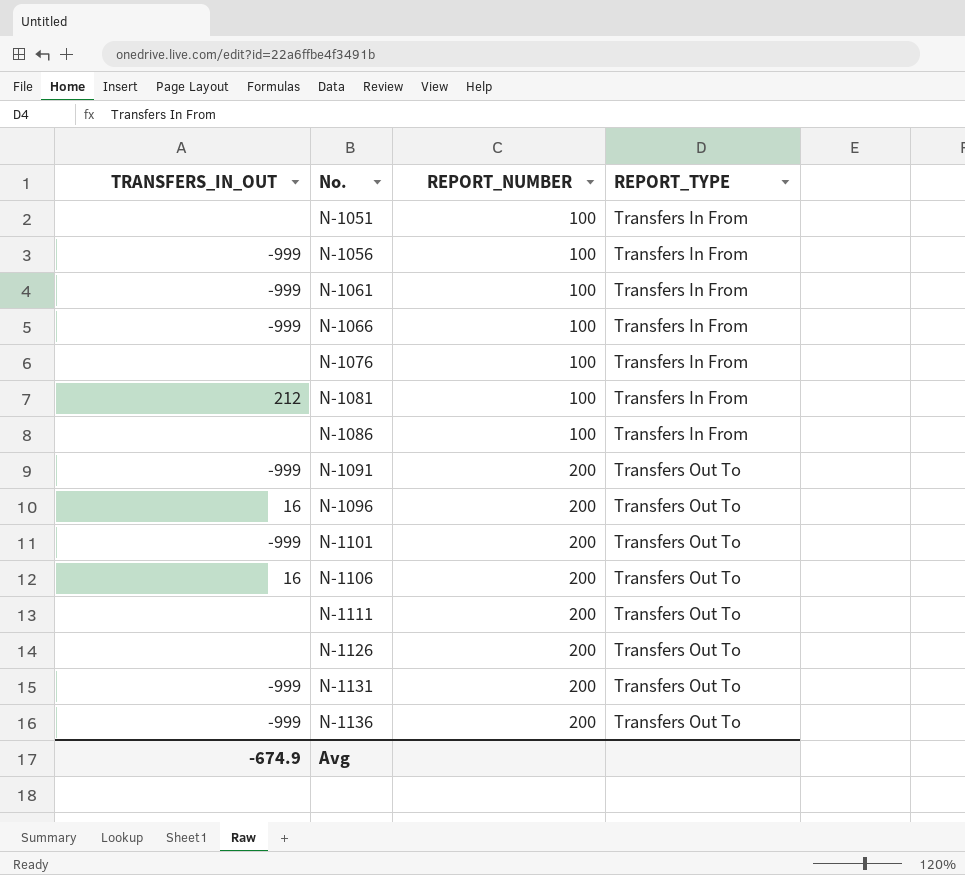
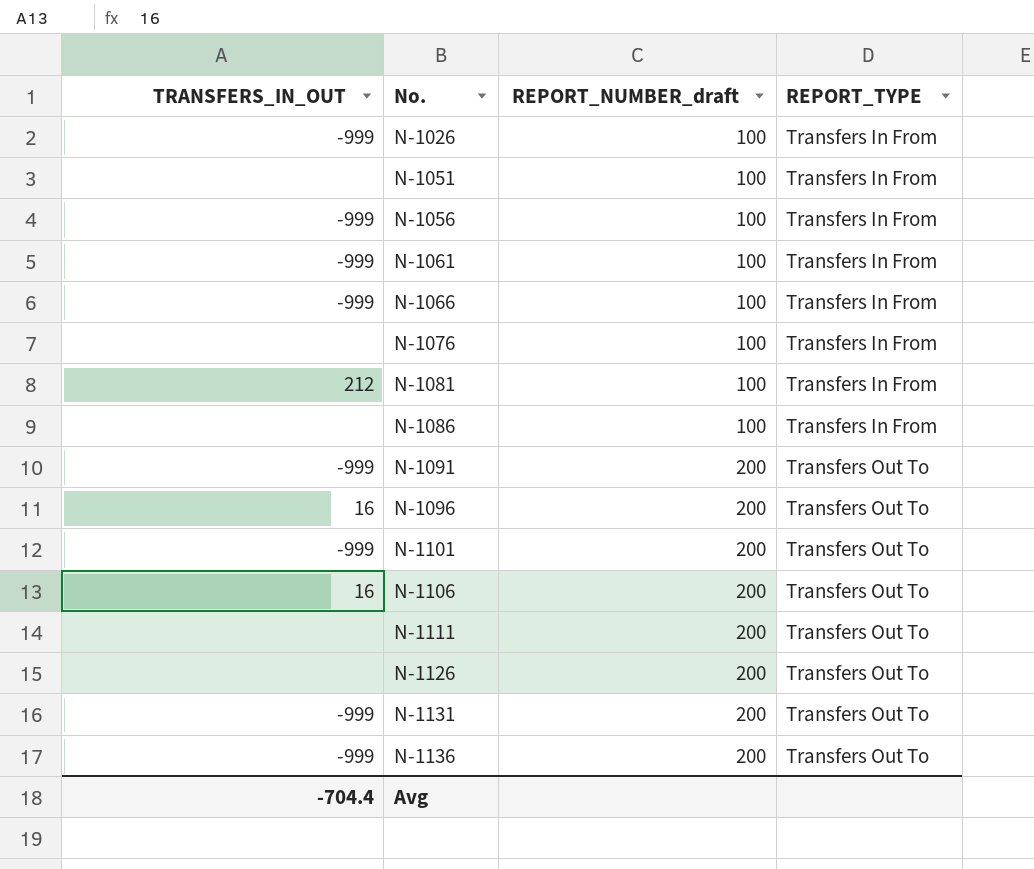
column name: REPORT_NUMBER -> REPORT_NUMBER_draft
row N-1026: none -> -999 | 100 | Transfers In From
Avg | TRANSFERS_IN_OUT: -674.9 -> -704.4

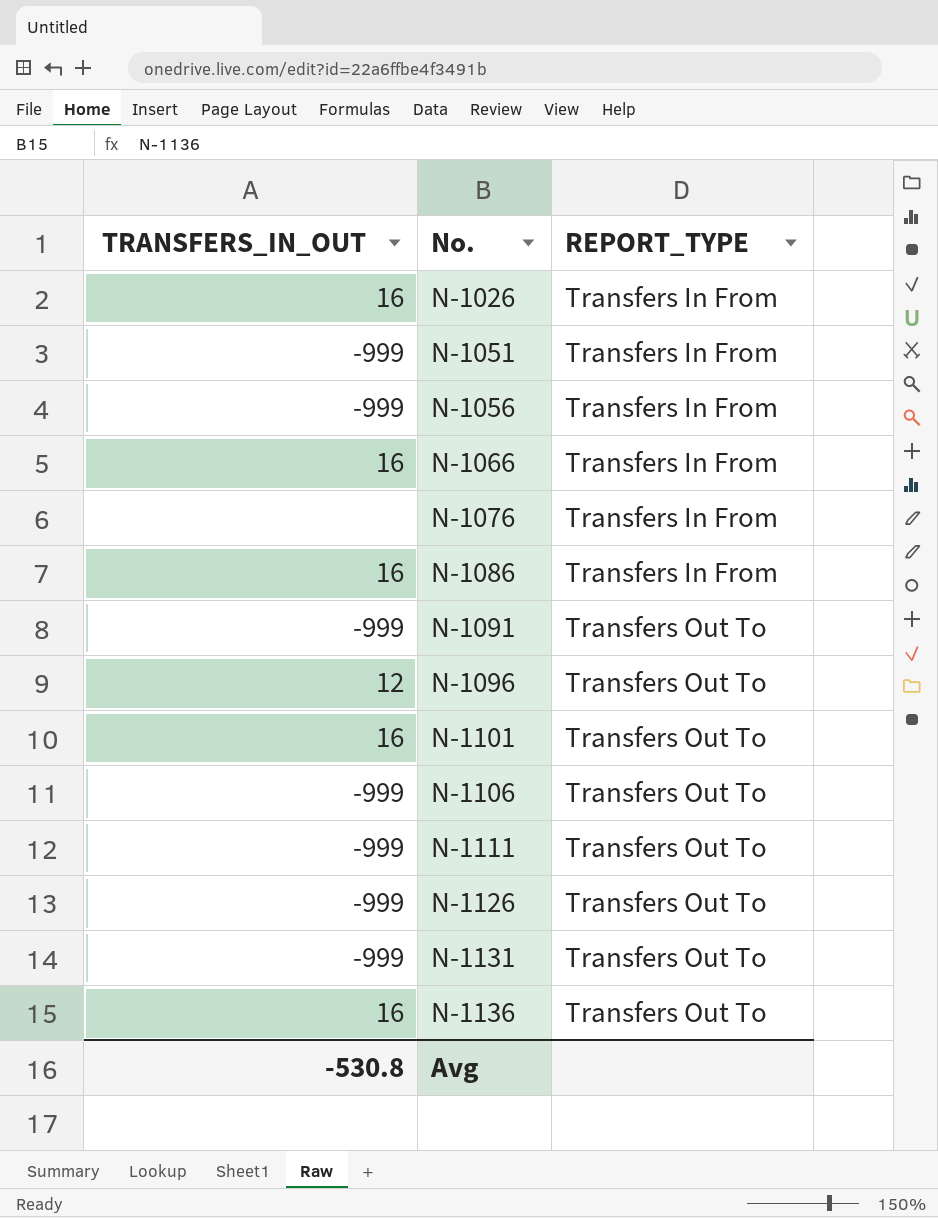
column REPORT_NUMBER_draft | position: 3 -> none
row N-1061: -999 | 100 | Transfers In From -> none
row N-1081: 212 | 100 | Transfers In From -> none
N-1026 | TRANSFERS_IN_OUT: -999 -> 16
N-1051 | TRANSFERS_IN_OUT: none -> -999
N-1066 | TRANSFERS_IN_OUT: -999 -> 16
N-1086 | TRANSFERS_IN_OUT: none -> 16
N-1096 | TRANSFERS_IN_OUT: 16 -> 12
N-1101 | TRANSFERS_IN_OUT: -999 -> 16
N-1106 | TRANSFERS_IN_OUT: 16 -> -999
N-1111 | TRANSFERS_IN_OUT: none -> -999
N-1126 | TRANSFERS_IN_OUT: none -> -999
N-1136 | TRANSFERS_IN_OUT: -999 -> 16
Avg | TRANSFERS_IN_OUT: -704.4 -> -530.8

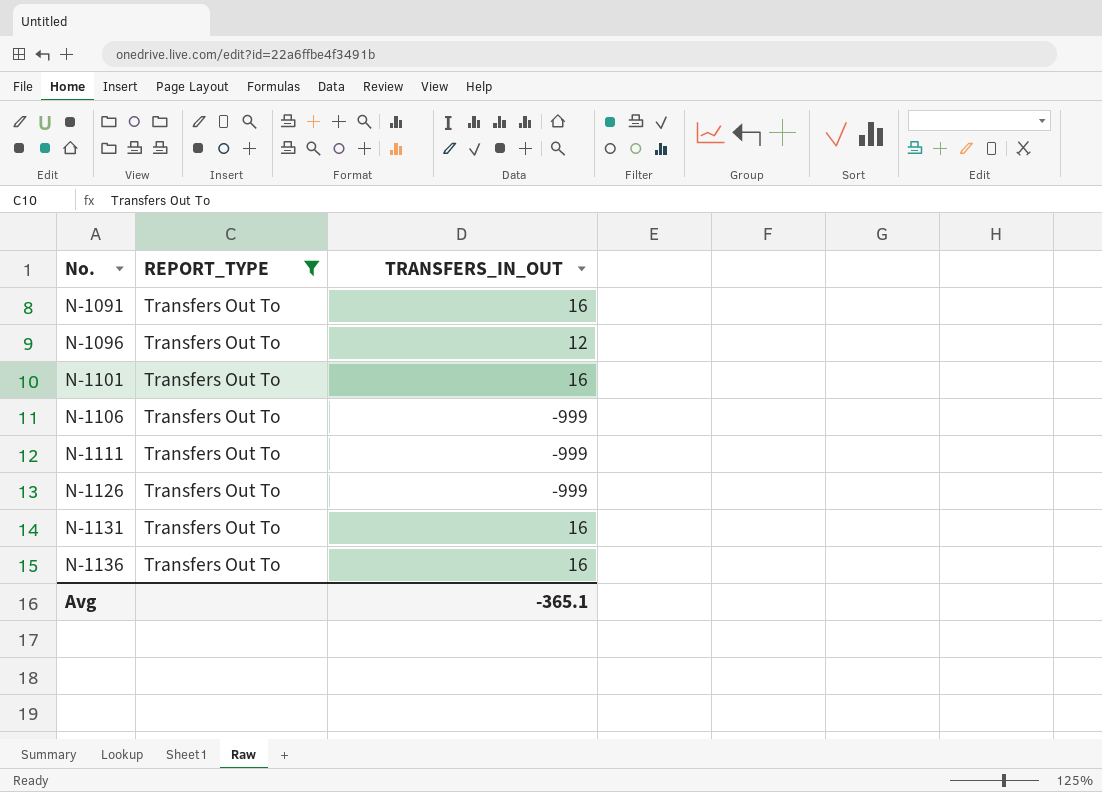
filter: none -> REPORT_TYPE = Transfers Out To
column TRANSFERS_IN_OUT | position: 1 -> 3
N-1091 | TRANSFERS_IN_OUT: -999 -> 16
N-1131 | TRANSFERS_IN_OUT: -999 -> 16
Avg | TRANSFERS_IN_OUT: -530.8 -> -365.1

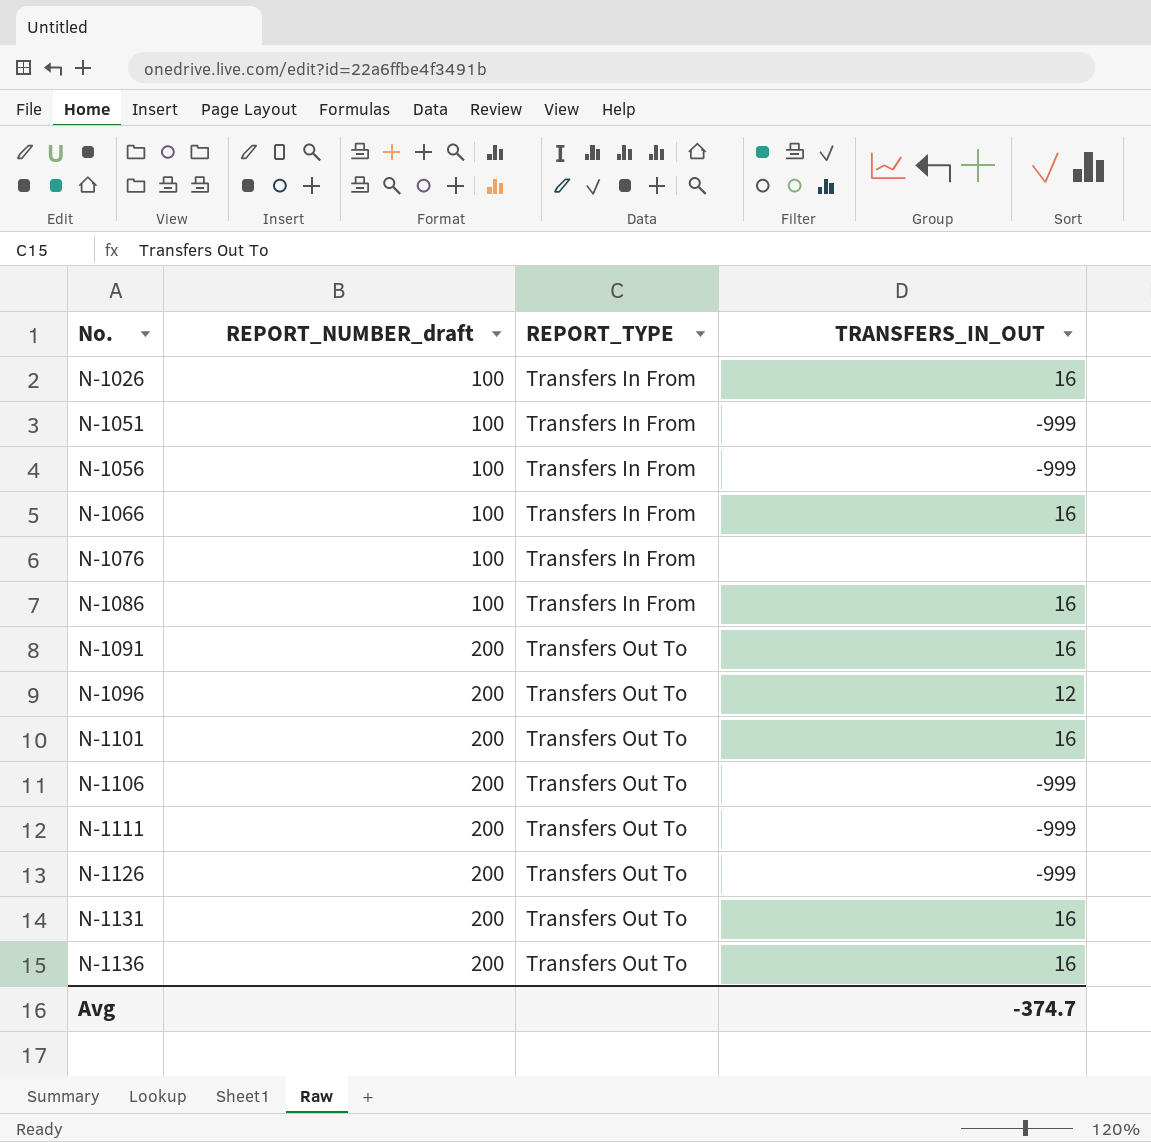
filter: REPORT_TYPE = Transfers Out To -> none
column REPORT_NUMBER_draft | position: none -> 2
Avg | TRANSFERS_IN_OUT: -365.1 -> -374.7

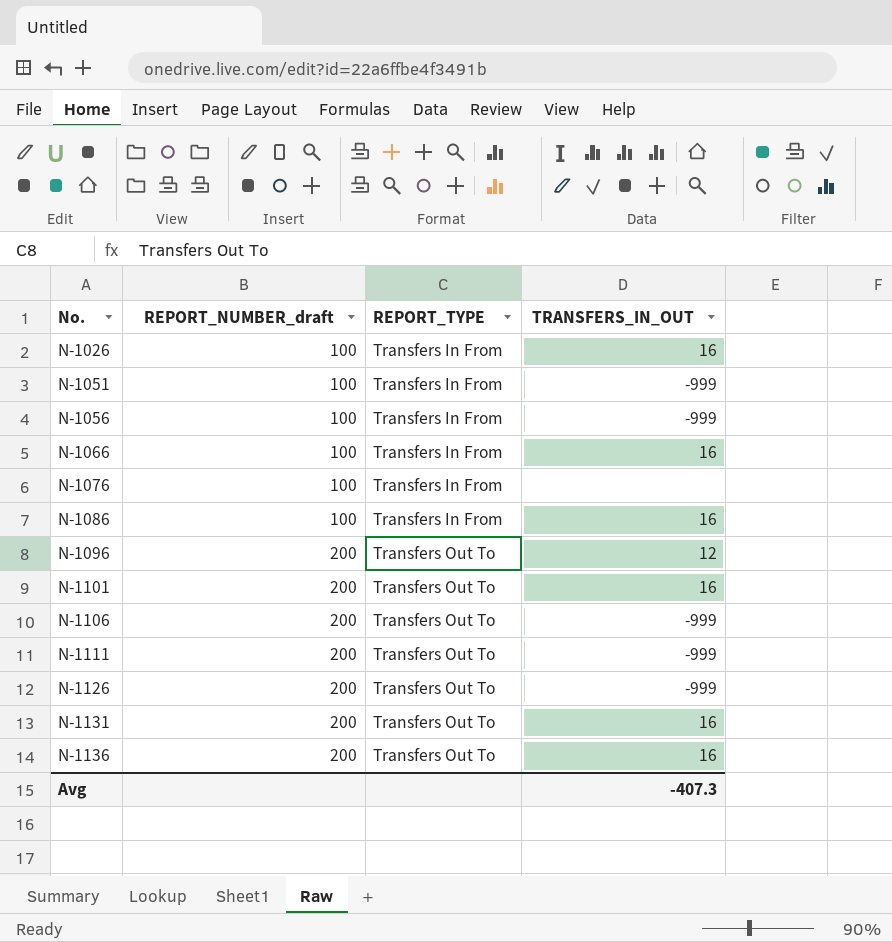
row N-1091: 200 | Transfers Out To | 16 -> none
Avg | TRANSFERS_IN_OUT: -374.7 -> -407.3

